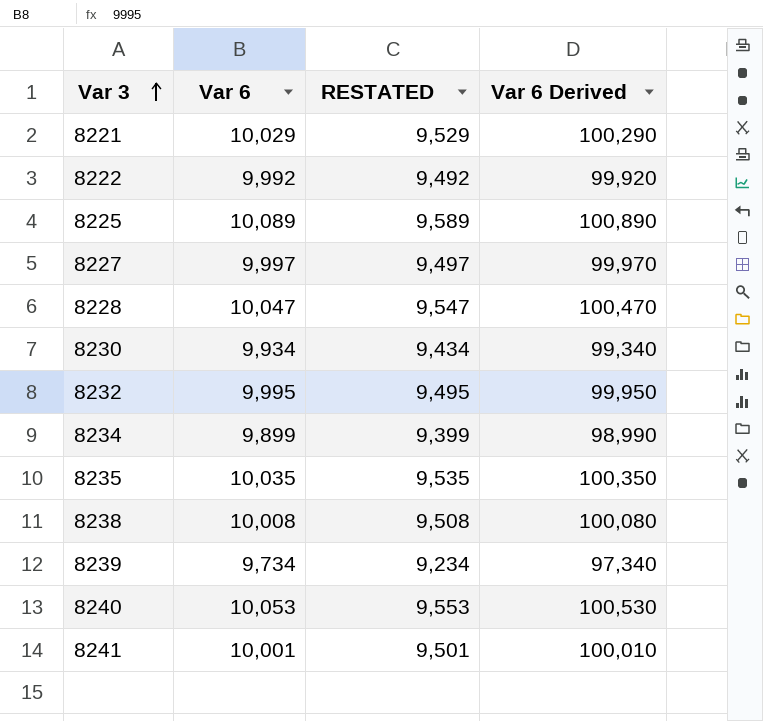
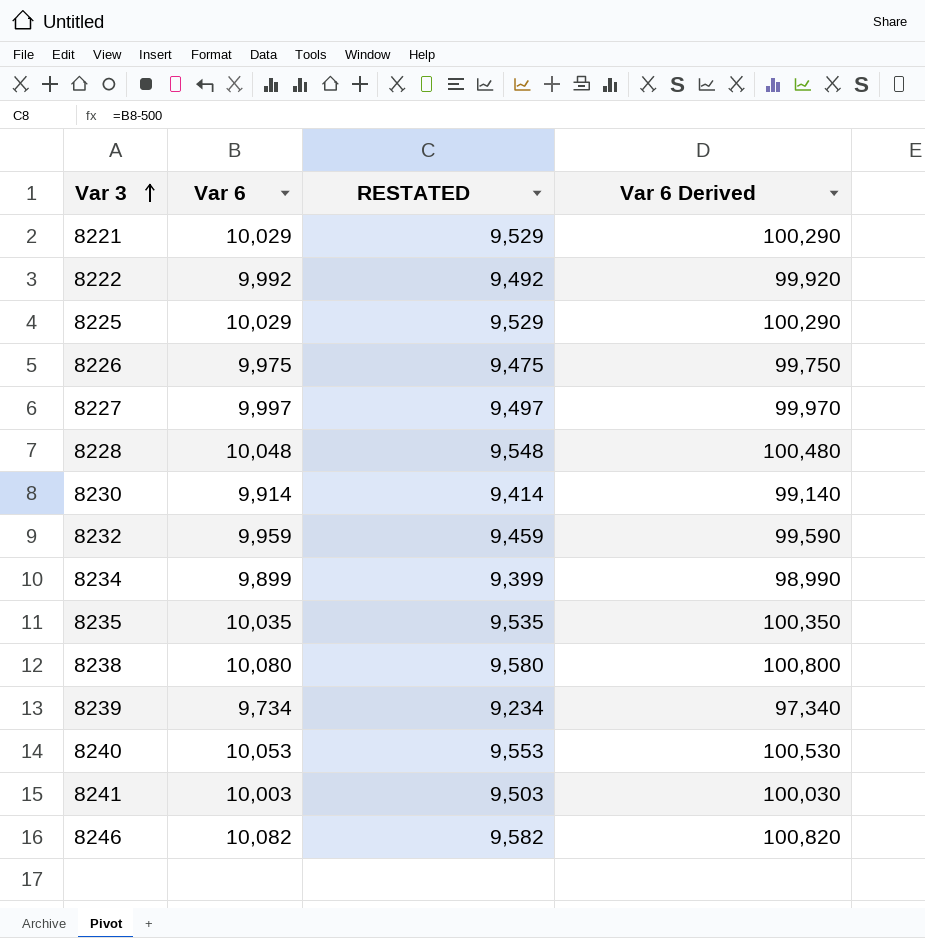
8225 | Var 6: 10,089 -> 10,029
8225 | RESTATED: 9,589 -> 9,529
8225 | Var 6 Derived: 100,890 -> 100,290
row 8226: none -> 9,975 | 9,475 | 99,750
8228 | Var 6: 10,047 -> 10,048
8228 | RESTATED: 9,547 -> 9,548
8228 | Var 6 Derived: 100,470 -> 100,480
8230 | Var 6: 9,934 -> 9,914
8230 | RESTATED: 9,434 -> 9,414
8230 | Var 6 Derived: 99,340 -> 99,140
8232 | Var 6: 9,995 -> 9,959
8232 | RESTATED: 9,495 -> 9,459
8232 | Var 6 Derived: 99,950 -> 99,590
8238 | Var 6: 10,008 -> 10,080
8238 | RESTATED: 9,508 -> 9,580
8238 | Var 6 Derived: 100,080 -> 100,800
8241 | Var 6: 10,001 -> 10,003
8241 | RESTATED: 9,501 -> 9,503
8241 | Var 6 Derived: 100,010 -> 100,030
row 8246: none -> 10,082 | 9,582 | 100,820

